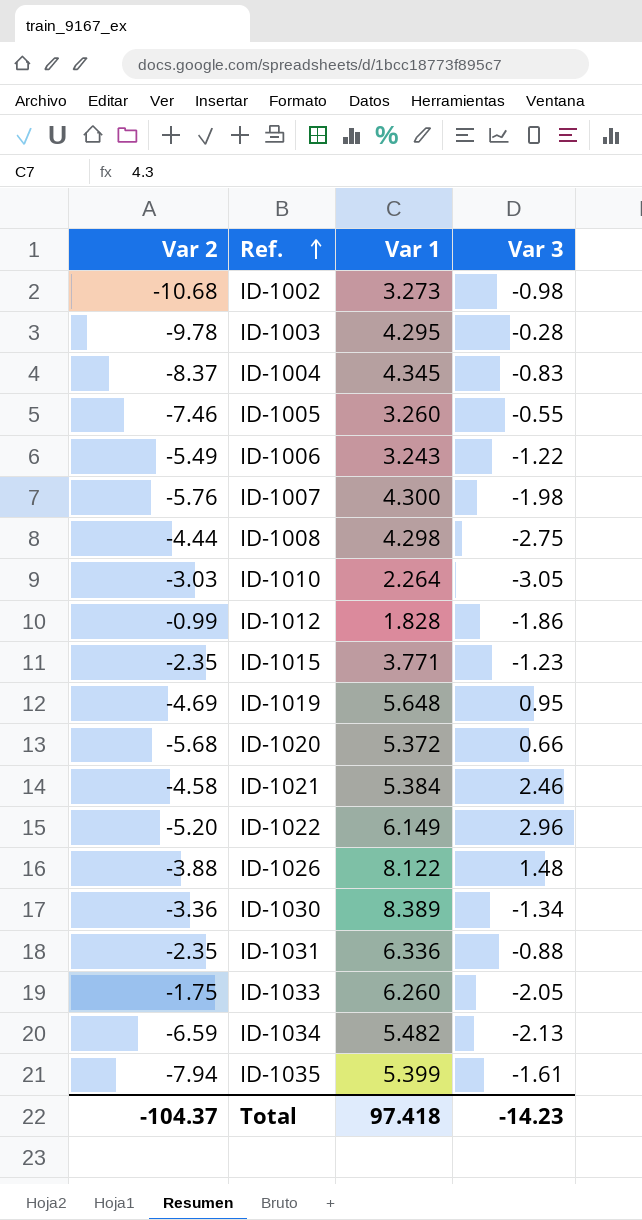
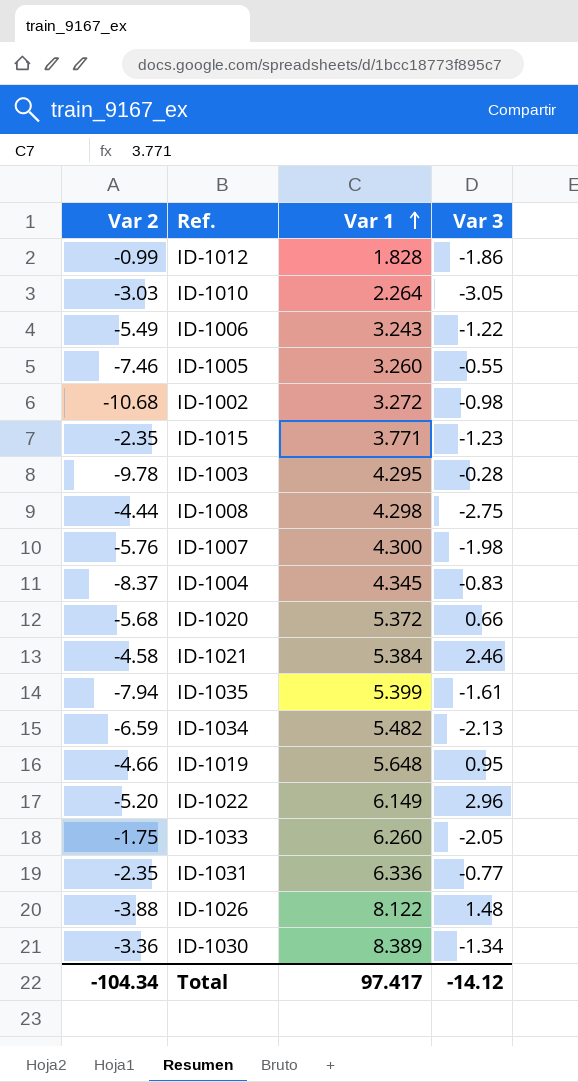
row order: Ref. ascending -> Var 1 ascending
ID-1002 | Var 1: 3.273 -> 3.272
ID-1019 | Var 2: -4.69 -> -4.66
ID-1031 | Var 3: -0.88 -> -0.77
Total | Var 2: -104.37 -> -104.34
Total | Var 1: 97.418 -> 97.417
Total | Var 3: -14.23 -> -14.12

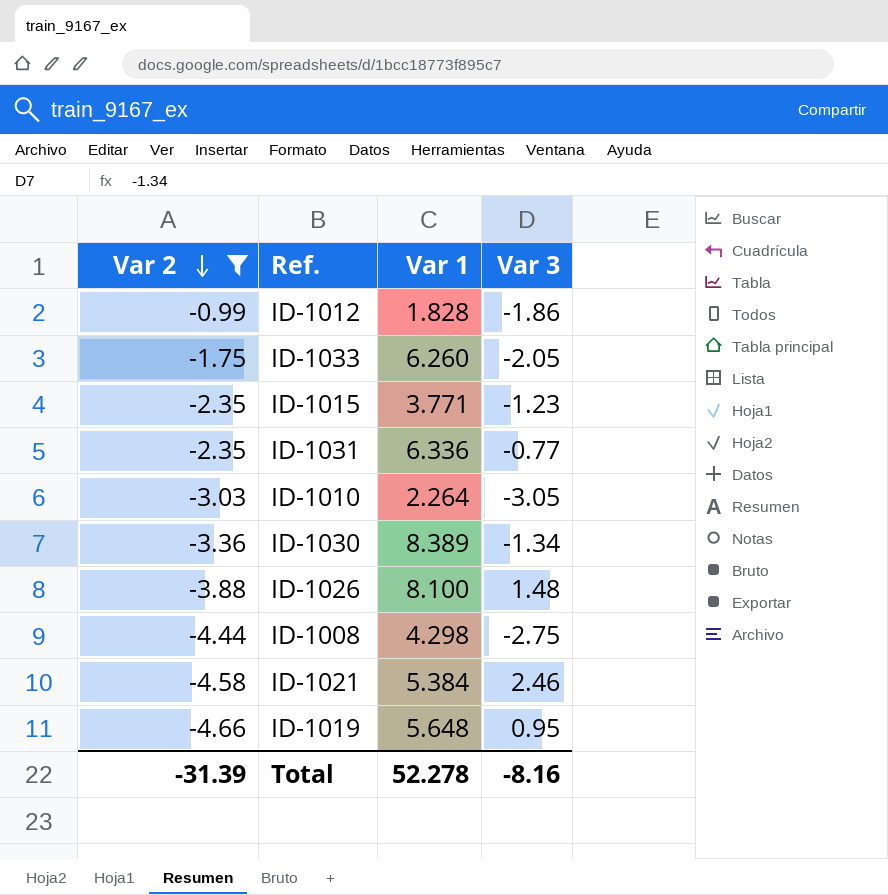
filter: none -> Var 2 >= -4.66
row order: Var 1 ascending -> Var 2 descending
ID-1026 | Var 1: 8.122 -> 8.100
Total | Var 2: -104.34 -> -31.39
Total | Var 1: 97.417 -> 52.278
Total | Var 3: -14.12 -> -8.16

